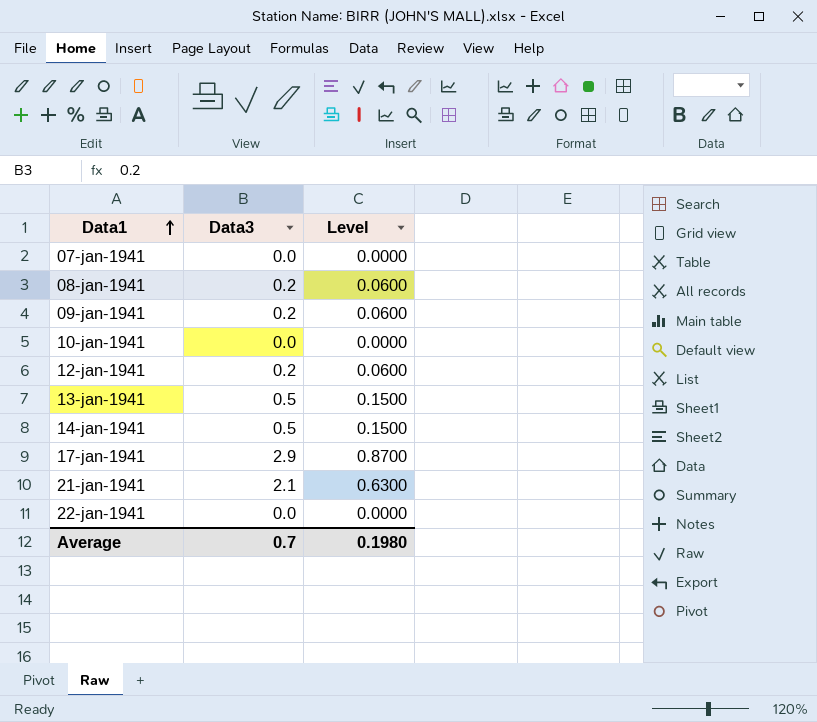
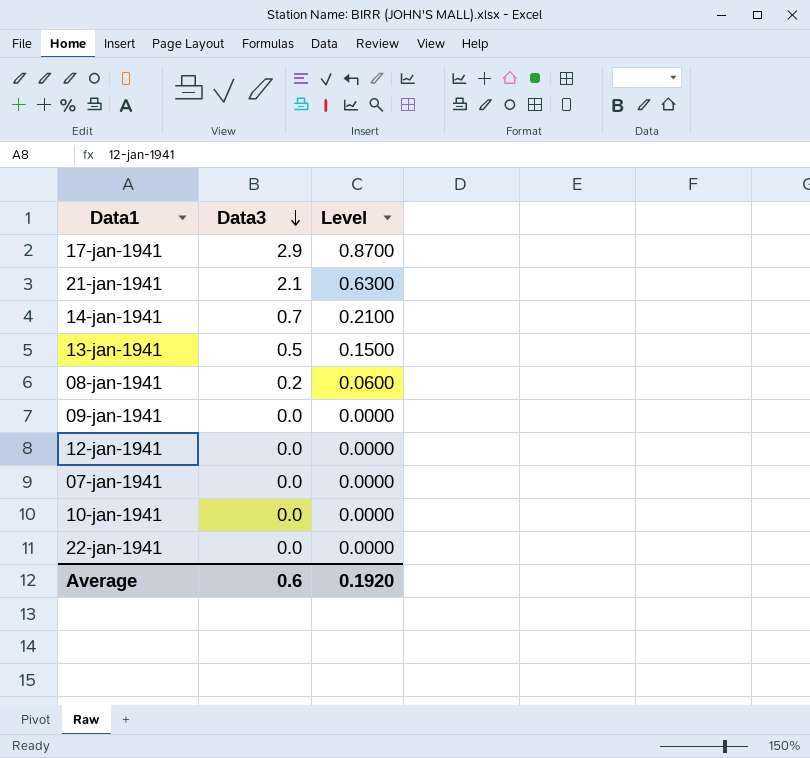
row order: Data1 ascending -> Data3 descending
14-jan-1941 | Data3: 0.5 -> 0.7
14-jan-1941 | Level: 0.1500 -> 0.2100
09-jan-1941 | Data3: 0.2 -> 0.0
09-jan-1941 | Level: 0.0600 -> 0.0000
12-jan-1941 | Data3: 0.2 -> 0.0
12-jan-1941 | Level: 0.0600 -> 0.0000
Average | Data3: 0.7 -> 0.6
Average | Level: 0.1980 -> 0.1920

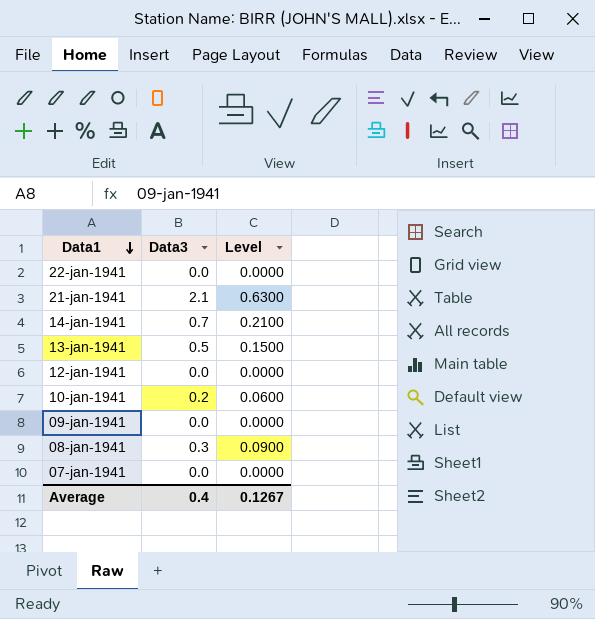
row order: Data3 descending -> Data1 descending
row 17-jan-1941: 2.9 | 0.8700 -> none
10-jan-1941 | Data3: 0.0 -> 0.2
10-jan-1941 | Level: 0.0000 -> 0.0600
08-jan-1941 | Data3: 0.2 -> 0.3
08-jan-1941 | Level: 0.0600 -> 0.0900
Average | Data3: 0.6 -> 0.4
Average | Level: 0.1920 -> 0.1267

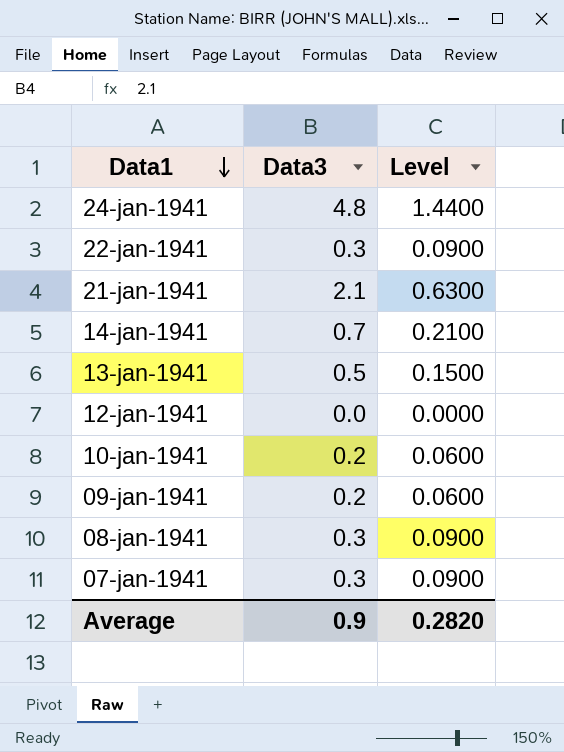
row 24-jan-1941: none -> 4.8 | 1.4400
22-jan-1941 | Data3: 0.0 -> 0.3
22-jan-1941 | Level: 0.0000 -> 0.0900
09-jan-1941 | Data3: 0.0 -> 0.2
09-jan-1941 | Level: 0.0000 -> 0.0600
07-jan-1941 | Data3: 0.0 -> 0.3
07-jan-1941 | Level: 0.0000 -> 0.0900
Average | Data3: 0.4 -> 0.9
Average | Level: 0.1267 -> 0.2820

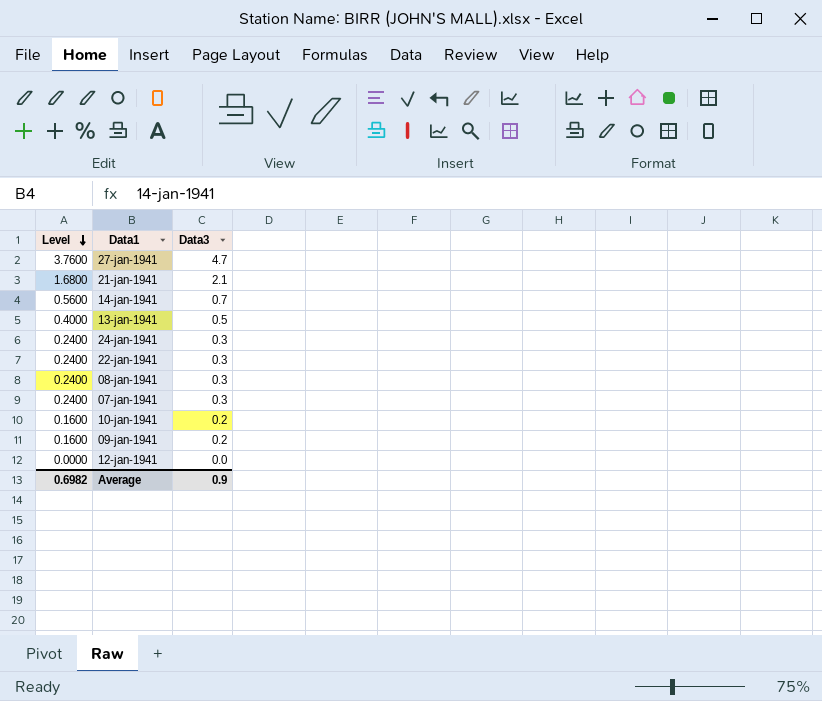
row order: Data1 descending -> Level descending
column Level | formula: [Data3] * 0.3 -> [Data3] * 0.8
column Level | position: 3 -> 1
row 27-jan-1941: none -> 3.7600 | 4.7
24-jan-1941 | Data3: 4.8 -> 0.3
Average | Level: 0.2820 -> 0.6982

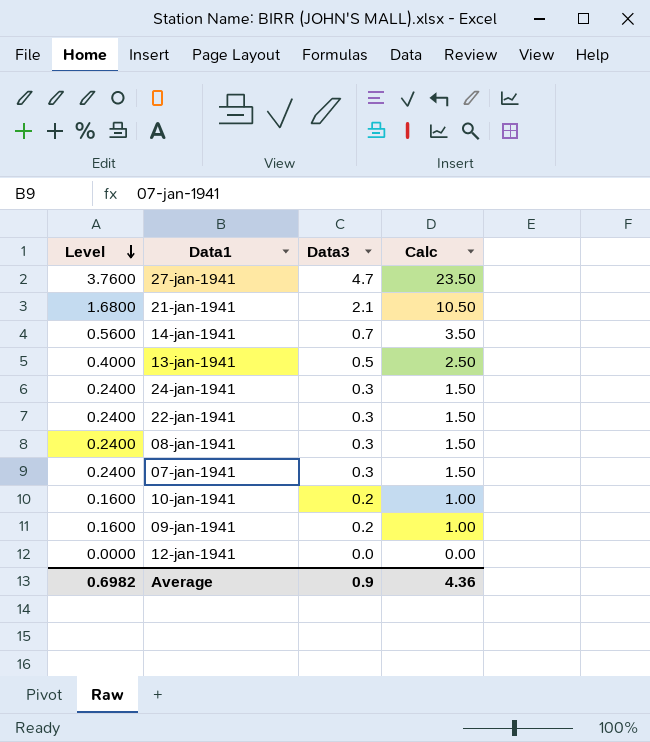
column Calc | formula: none -> [Data3] * 5

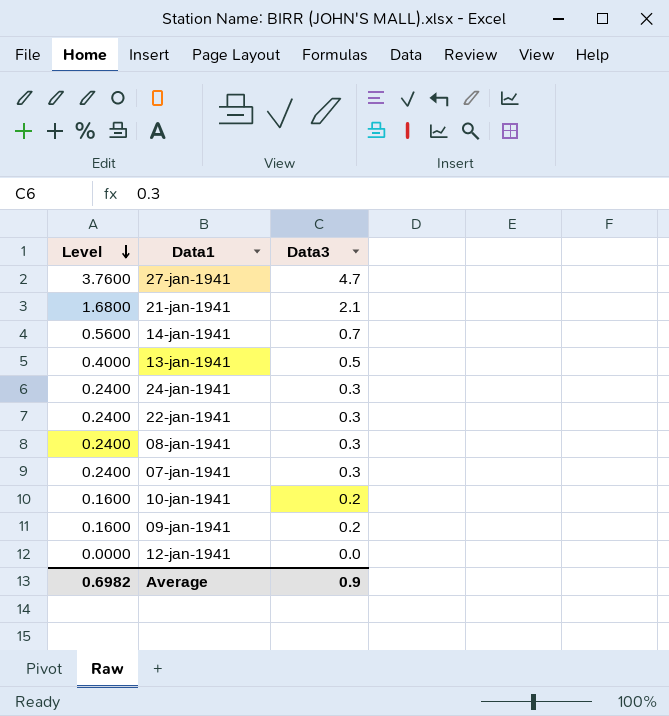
column Calc | formula: [Data3] * 5 -> none

